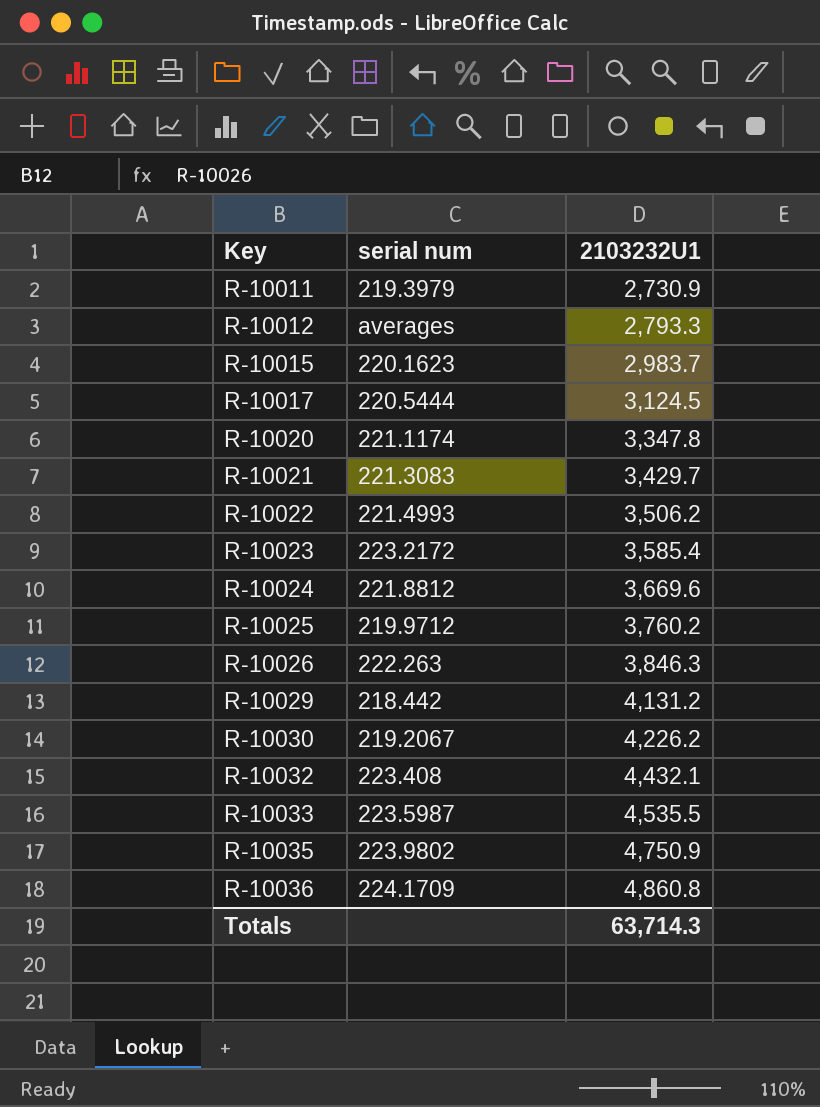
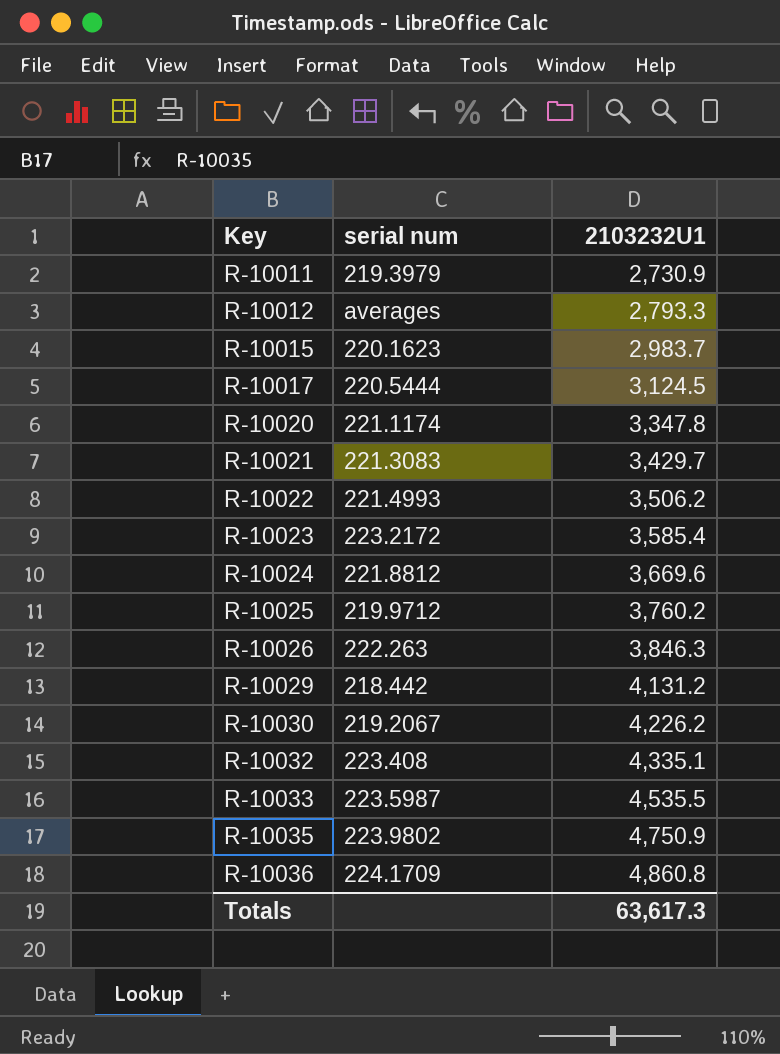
R-10032 | 2103232U1: 4,432.1 -> 4,335.1
Totals | 2103232U1: 63,714.3 -> 63,617.3

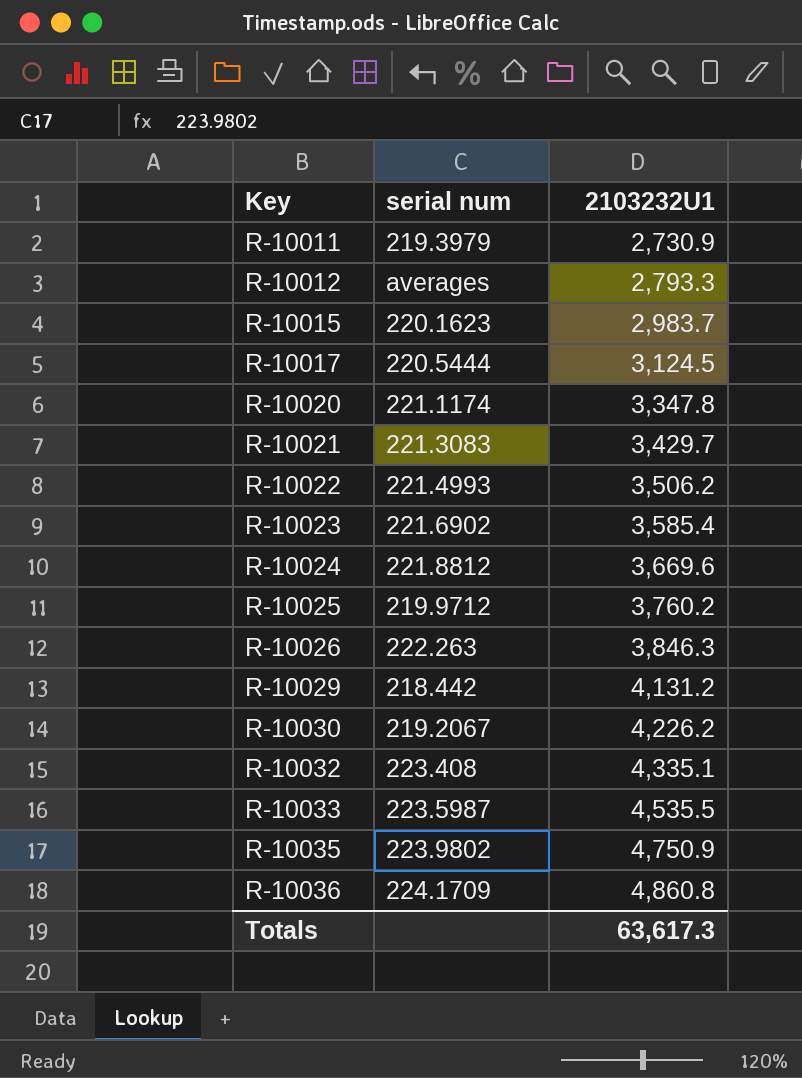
R-10023 | serial num: 223.2172 -> 221.6902

